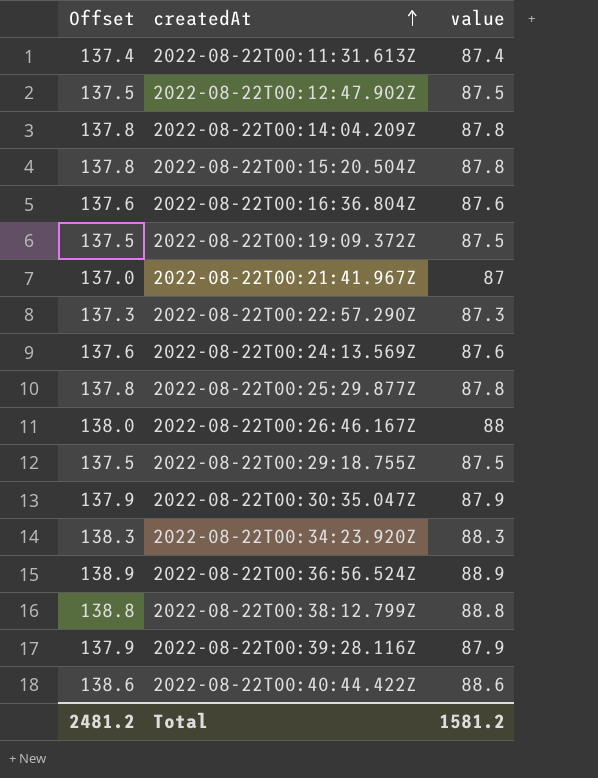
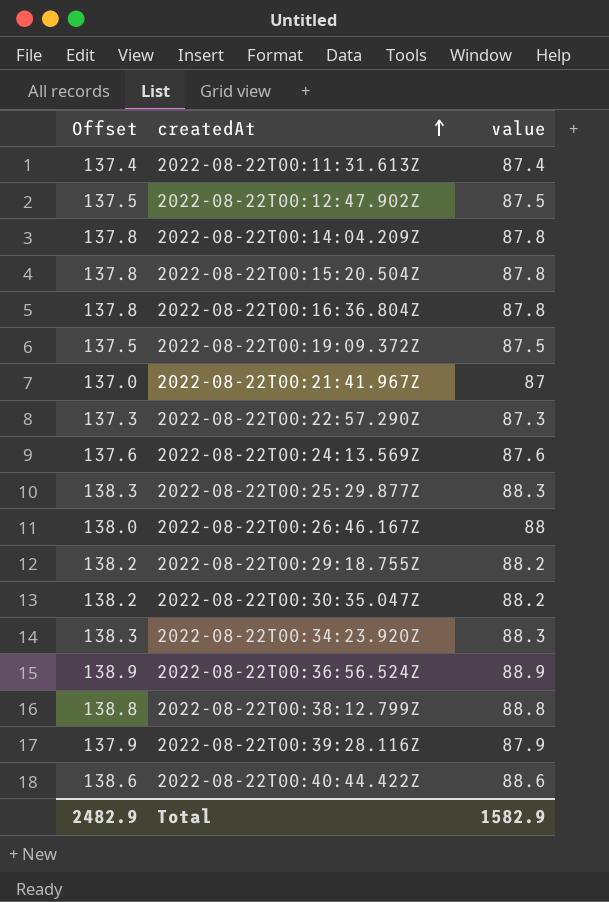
2022-08-22T00:16:36.804Z | Offset: 137.6 -> 137.8
2022-08-22T00:16:36.804Z | value: 87.6 -> 87.8
2022-08-22T00:25:29.877Z | Offset: 137.8 -> 138.3
2022-08-22T00:25:29.877Z | value: 87.8 -> 88.3
2022-08-22T00:29:18.755Z | Offset: 137.5 -> 138.2
2022-08-22T00:29:18.755Z | value: 87.5 -> 88.2
2022-08-22T00:30:35.047Z | Offset: 137.9 -> 138.2
2022-08-22T00:30:35.047Z | value: 87.9 -> 88.2
Total | Offset: 2481.2 -> 2482.9
Total | value: 1581.2 -> 1582.9

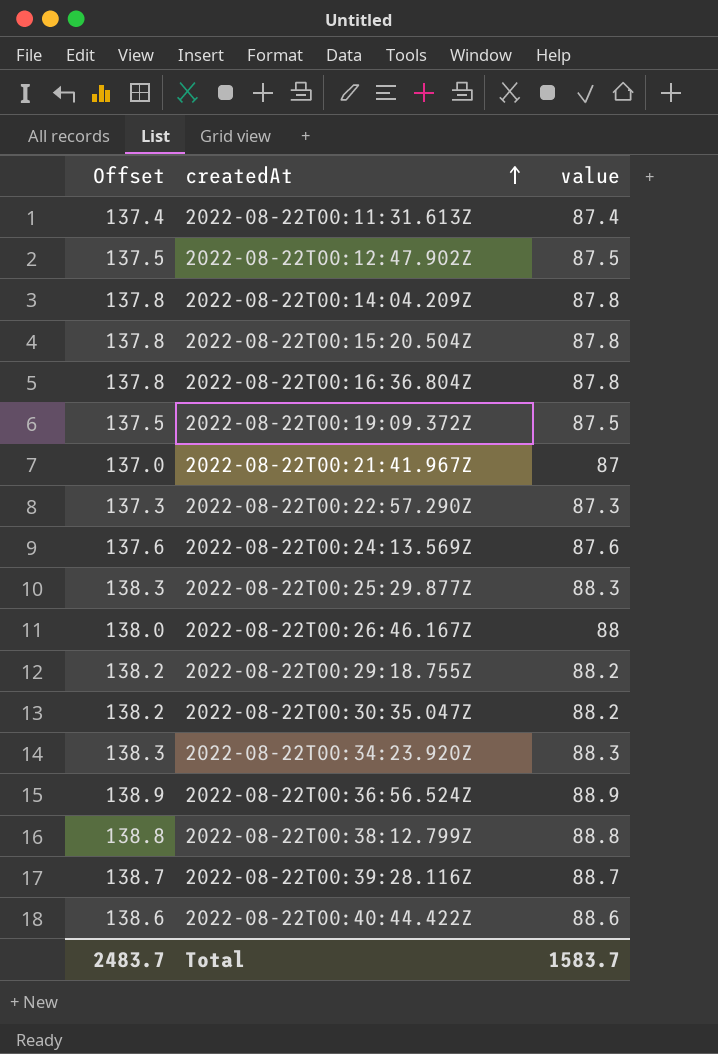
2022-08-22T00:39:28.116Z | Offset: 137.9 -> 138.7
2022-08-22T00:39:28.116Z | value: 87.9 -> 88.7
Total | Offset: 2482.9 -> 2483.7
Total | value: 1582.9 -> 1583.7

